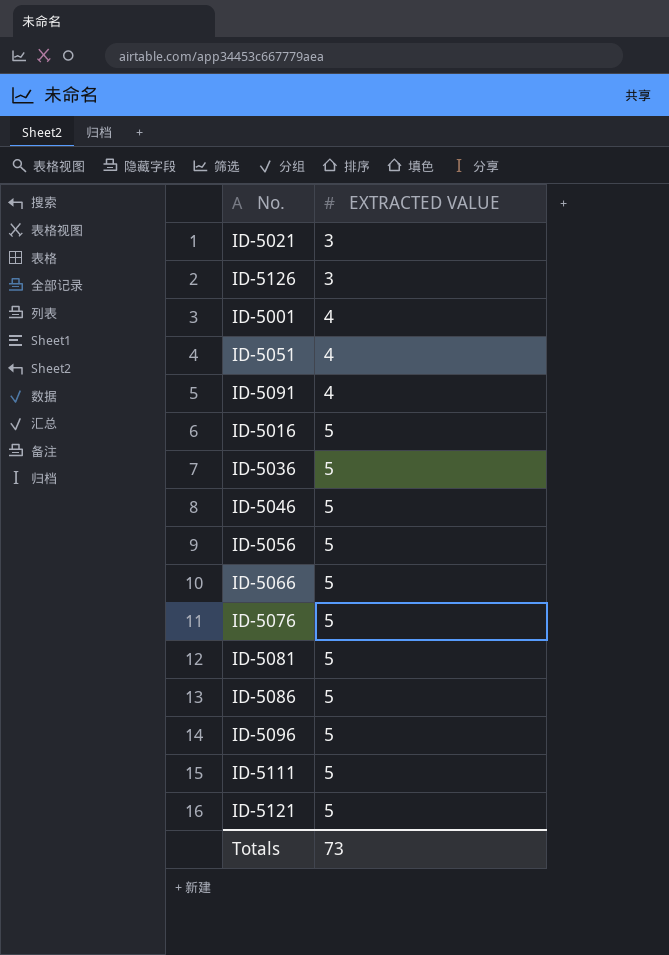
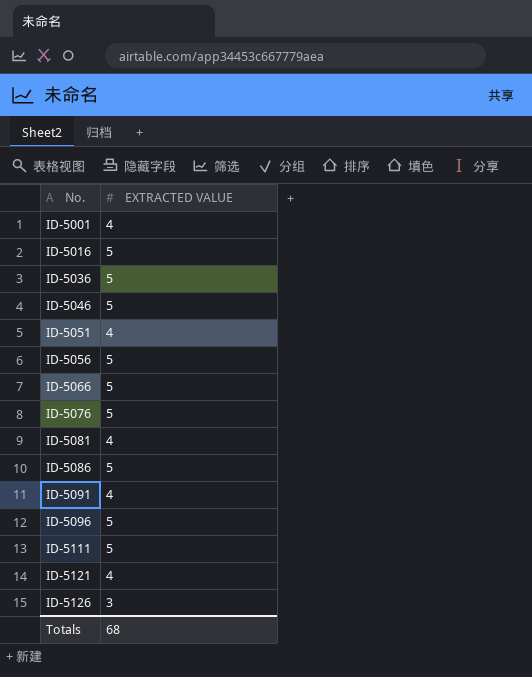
row order: EXTRACTED VALUE ascending -> No. ascending
row ID-5021: 3 -> none
ID-5081 | EXTRACTED VALUE: 5 -> 4
ID-5121 | EXTRACTED VALUE: 5 -> 4
Totals | EXTRACTED VALUE: 73 -> 68

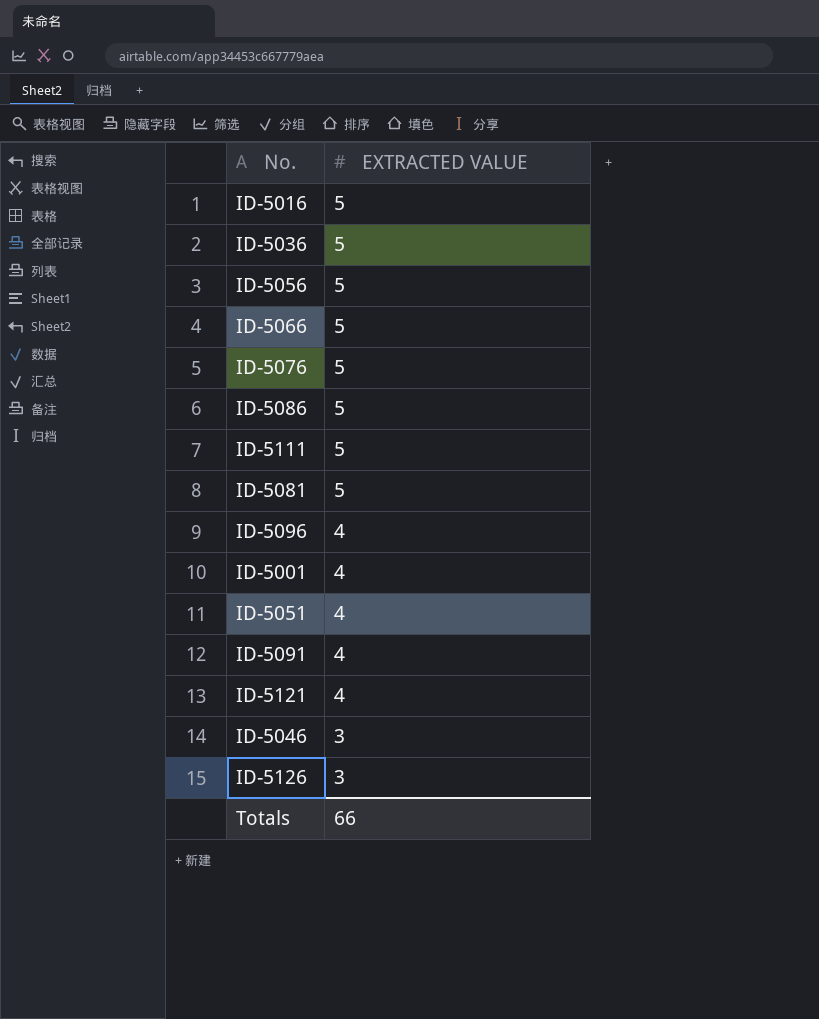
row order: No. ascending -> EXTRACTED VALUE descending
ID-5081 | EXTRACTED VALUE: 4 -> 5
ID-5096 | EXTRACTED VALUE: 5 -> 4
ID-5046 | EXTRACTED VALUE: 5 -> 3
Totals | EXTRACTED VALUE: 68 -> 66

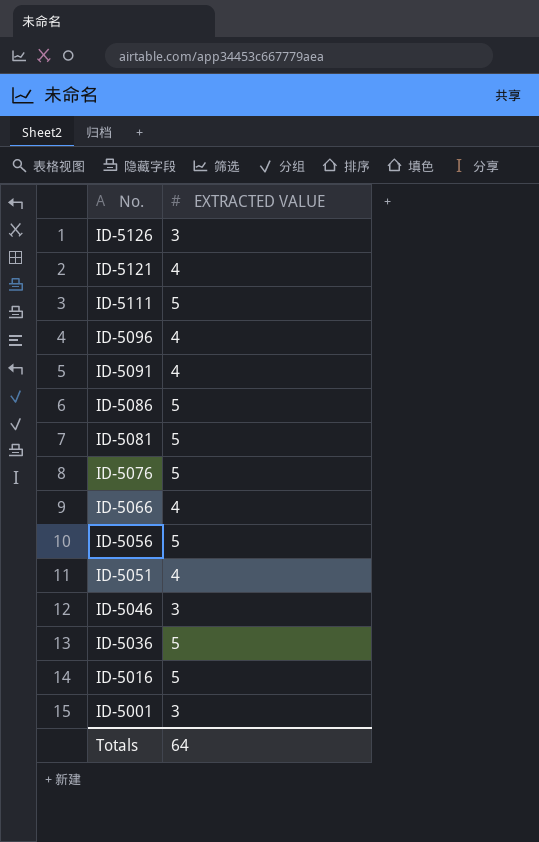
row order: EXTRACTED VALUE descending -> No. descending
ID-5066 | EXTRACTED VALUE: 5 -> 4
ID-5001 | EXTRACTED VALUE: 4 -> 3
Totals | EXTRACTED VALUE: 66 -> 64

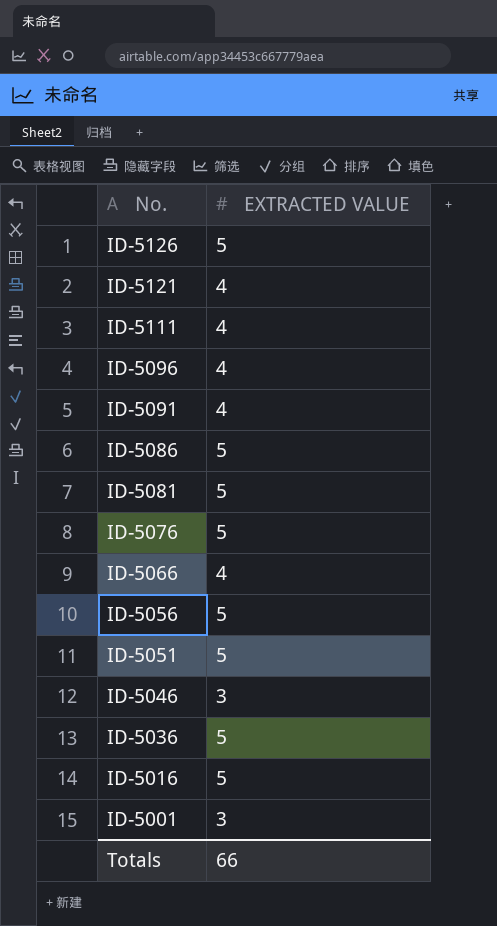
ID-5126 | EXTRACTED VALUE: 3 -> 5
ID-5111 | EXTRACTED VALUE: 5 -> 4
ID-5051 | EXTRACTED VALUE: 4 -> 5
Totals | EXTRACTED VALUE: 64 -> 66

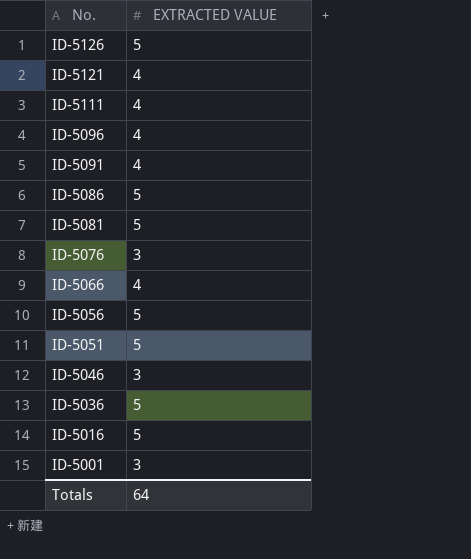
ID-5076 | EXTRACTED VALUE: 5 -> 3
Totals | EXTRACTED VALUE: 66 -> 64

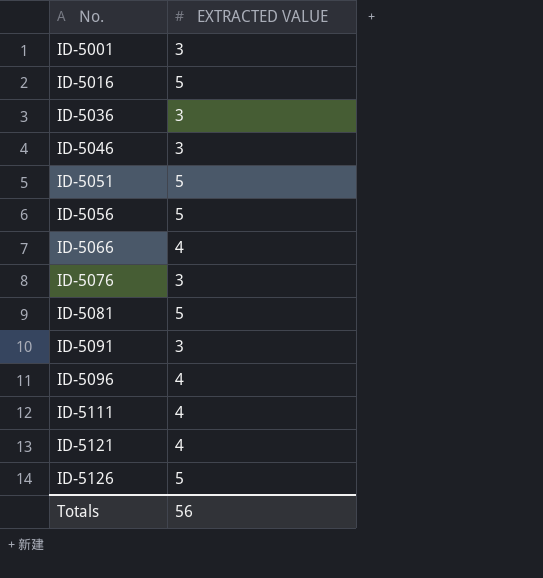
row order: No. descending -> No. ascending
row ID-5086: 5 -> none
ID-5036 | EXTRACTED VALUE: 5 -> 3
ID-5091 | EXTRACTED VALUE: 4 -> 3
Totals | EXTRACTED VALUE: 64 -> 56

